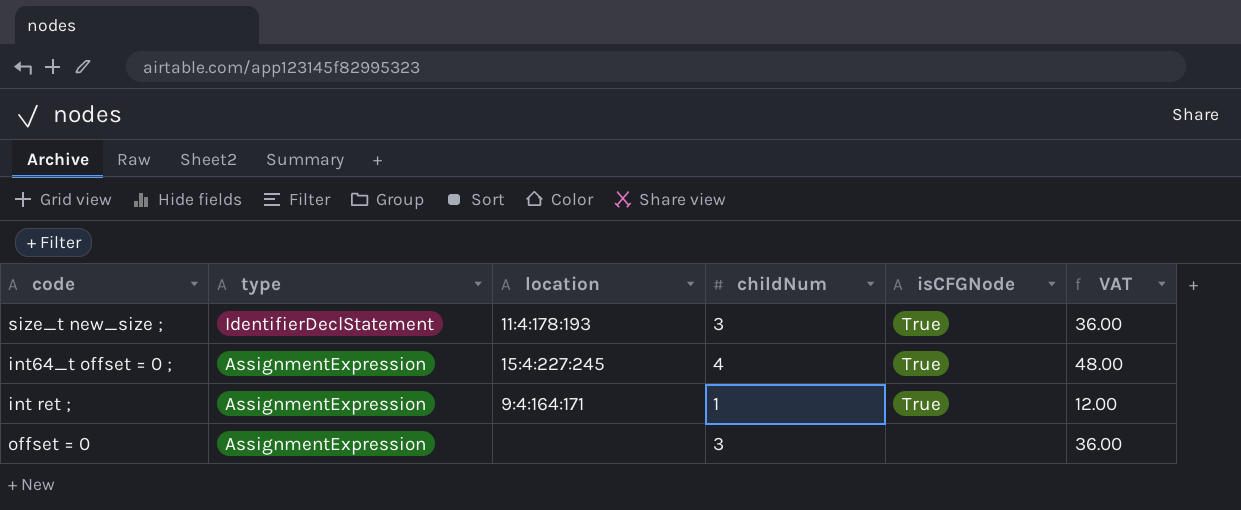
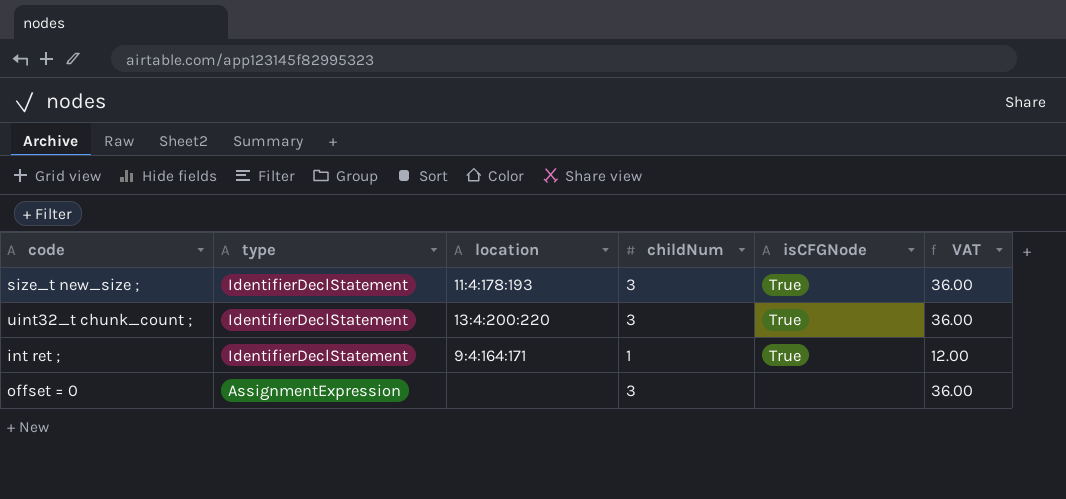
row int64_t offset = 0 ;: AssignmentExpression | 15:4:227:245 | 4 | True | 48.00 -> none
row uint32_t chunk_count ;: none -> IdentifierDeclStatement | 13:4:200:220 | 3 | True | 36.00
int ret ; | type: AssignmentExpression -> IdentifierDeclStatement

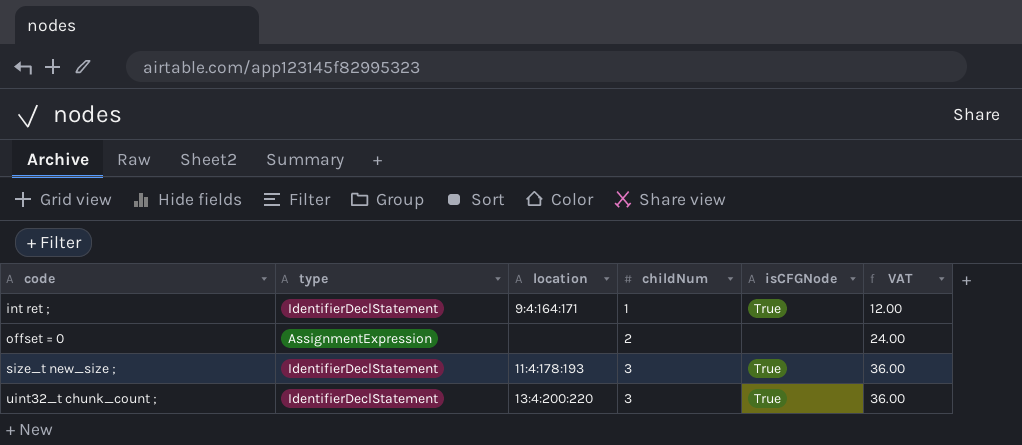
row order: type descending -> code ascending
offset = 0 | childNum: 3 -> 2
offset = 0 | VAT: 36.00 -> 24.00

